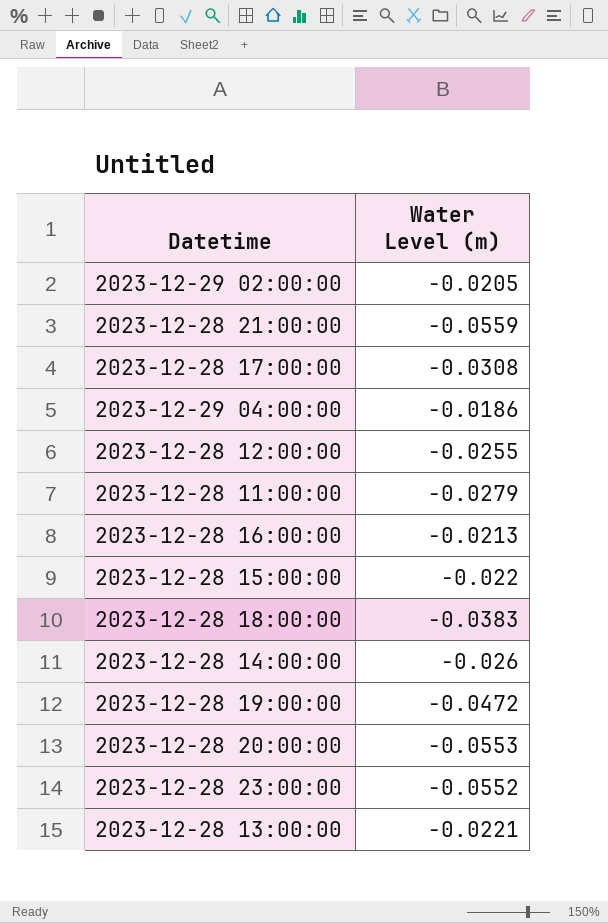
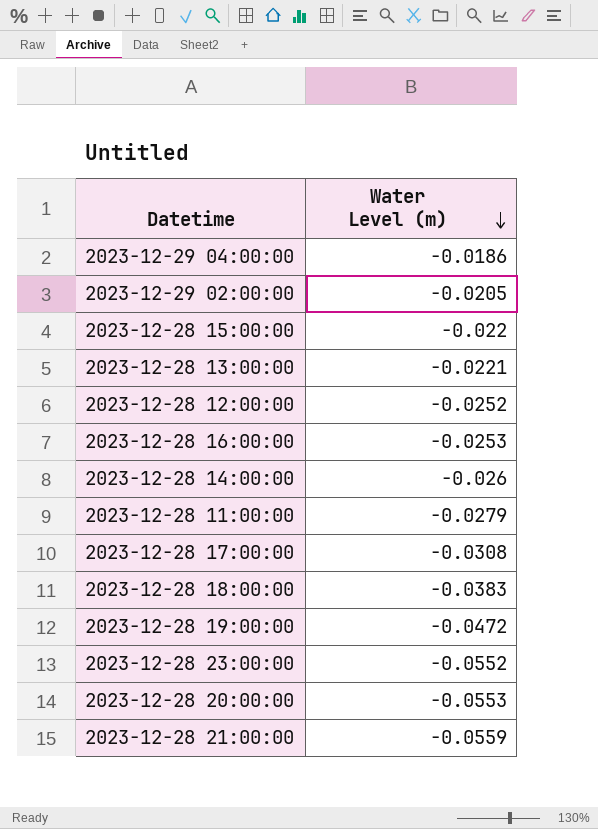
row order: none -> Water Level (m) descending
2023-12-28 12:00:00 | Water Level (m): -0.0255 -> -0.0252
2023-12-28 16:00:00 | Water Level (m): -0.0213 -> -0.0253

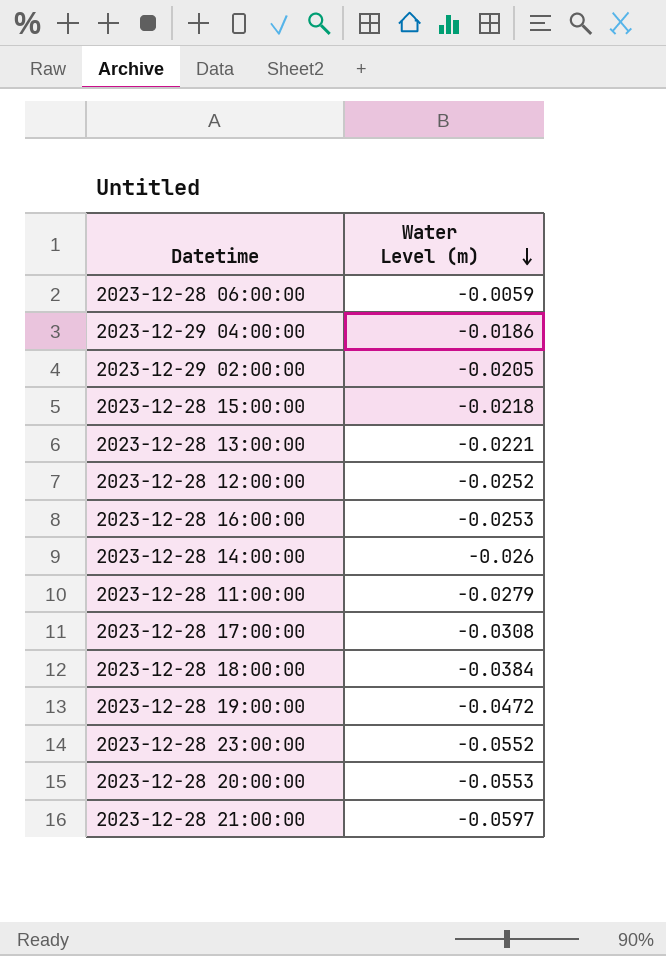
row 2023-12-28 06:00:00: none -> -0.0059
2023-12-28 15:00:00 | Water Level (m): -0.022 -> -0.0218
2023-12-28 18:00:00 | Water Level (m): -0.0383 -> -0.0384
2023-12-28 21:00:00 | Water Level (m): -0.0559 -> -0.0597

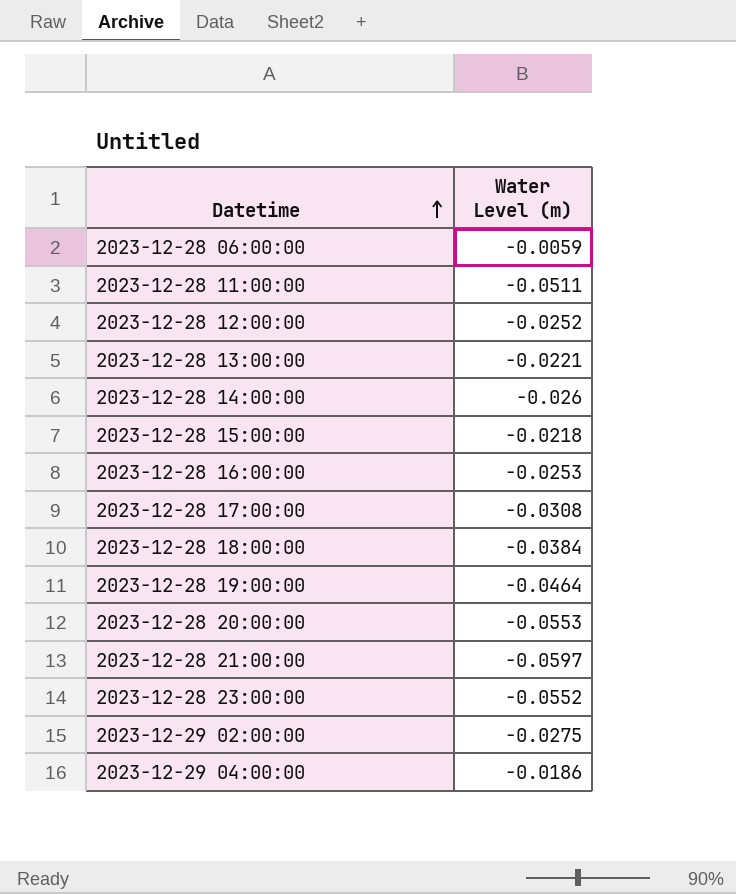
row order: Water Level (m) descending -> Datetime ascending
2023-12-28 11:00:00 | Water Level (m): -0.0279 -> -0.0511
2023-12-28 19:00:00 | Water Level (m): -0.0472 -> -0.0464
2023-12-29 02:00:00 | Water Level (m): -0.0205 -> -0.0275

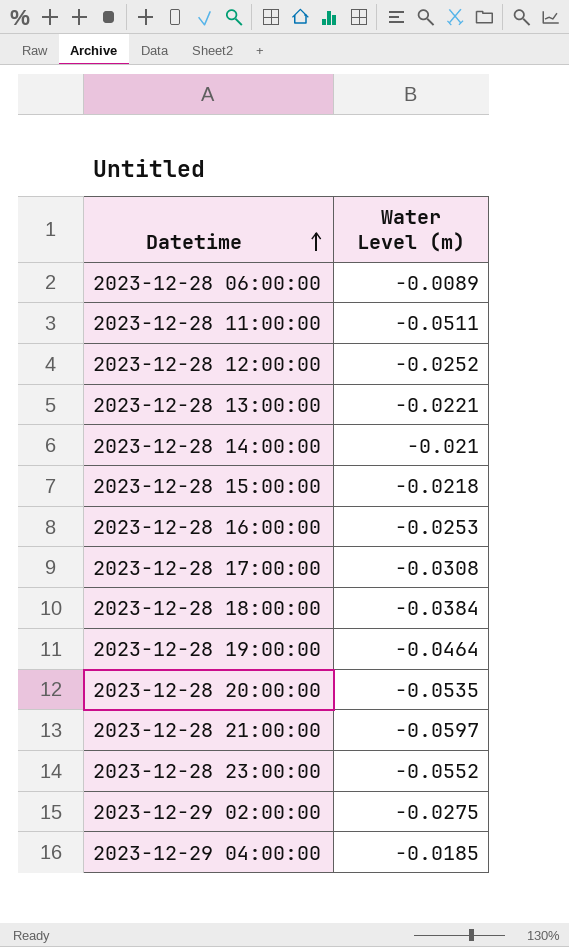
2023-12-28 06:00:00 | Water Level (m): -0.0059 -> -0.0089
2023-12-28 14:00:00 | Water Level (m): -0.026 -> -0.021
2023-12-28 20:00:00 | Water Level (m): -0.0553 -> -0.0535
2023-12-29 04:00:00 | Water Level (m): -0.0186 -> -0.0185

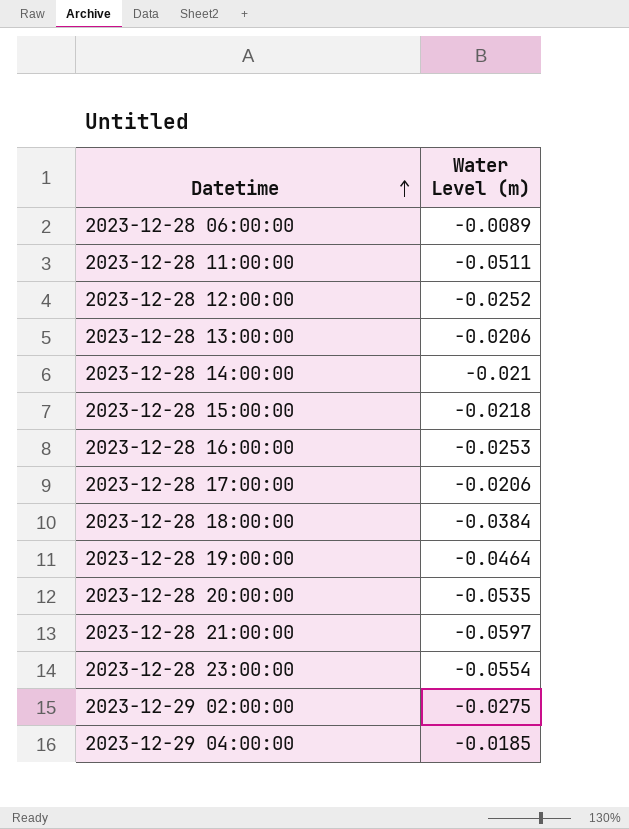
2023-12-28 13:00:00 | Water Level (m): -0.0221 -> -0.0206
2023-12-28 17:00:00 | Water Level (m): -0.0308 -> -0.0206
2023-12-28 23:00:00 | Water Level (m): -0.0552 -> -0.0554

